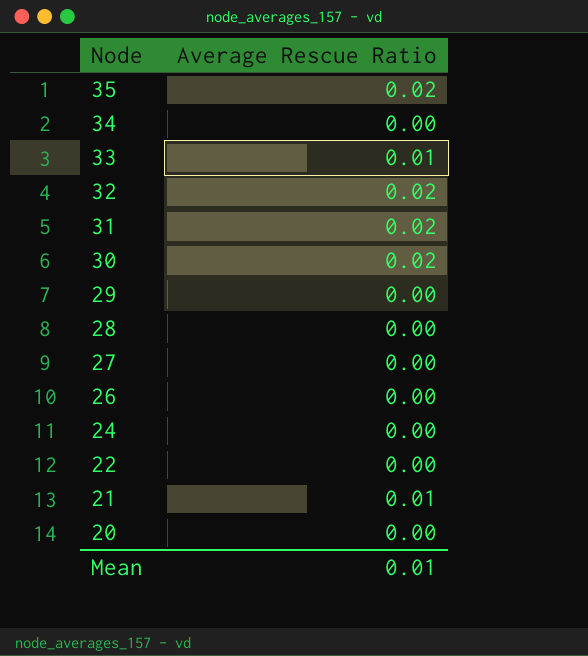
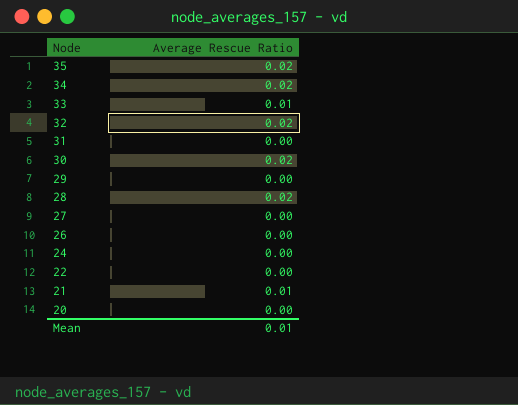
34 | Average Rescue Ratio: 0.00 -> 0.02
31 | Average Rescue Ratio: 0.02 -> 0.00
28 | Average Rescue Ratio: 0.00 -> 0.02

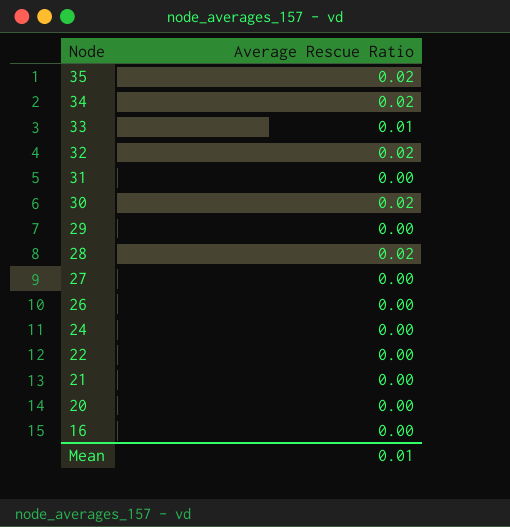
21 | Average Rescue Ratio: 0.01 -> 0.00
row 16: none -> 0.00

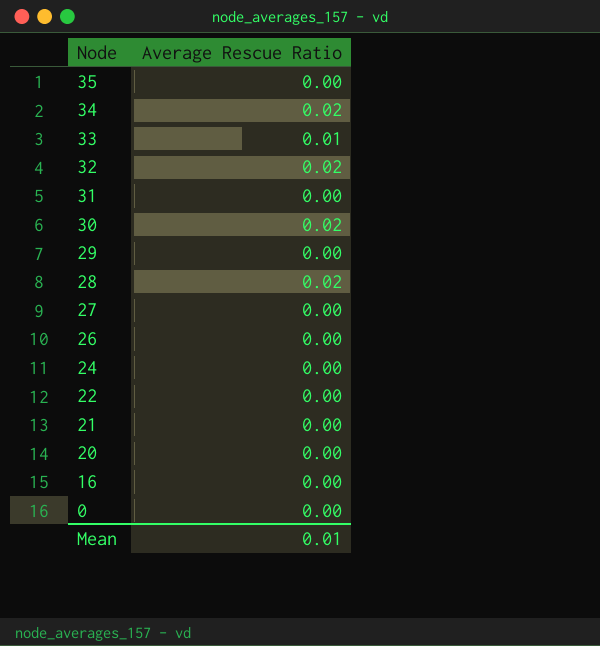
35 | Average Rescue Ratio: 0.02 -> 0.00
row 0: none -> 0.00

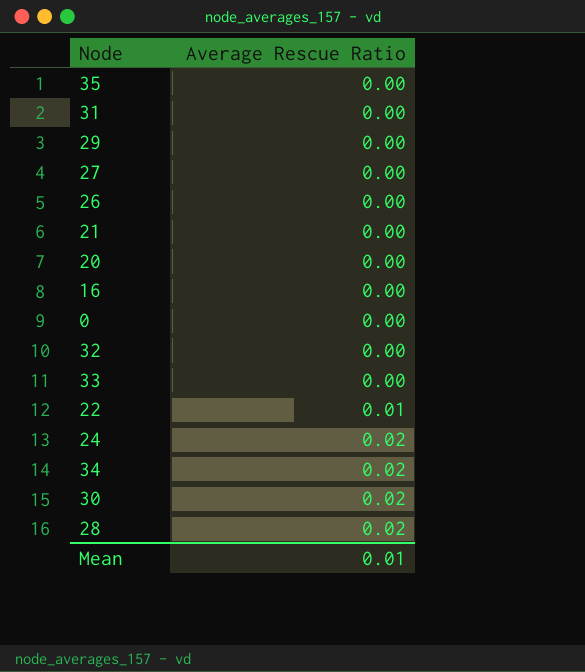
row order: Node descending -> Average Rescue Ratio ascending
32 | Average Rescue Ratio: 0.02 -> 0.00
33 | Average Rescue Ratio: 0.01 -> 0.00
22 | Average Rescue Ratio: 0.00 -> 0.01
24 | Average Rescue Ratio: 0.00 -> 0.02

